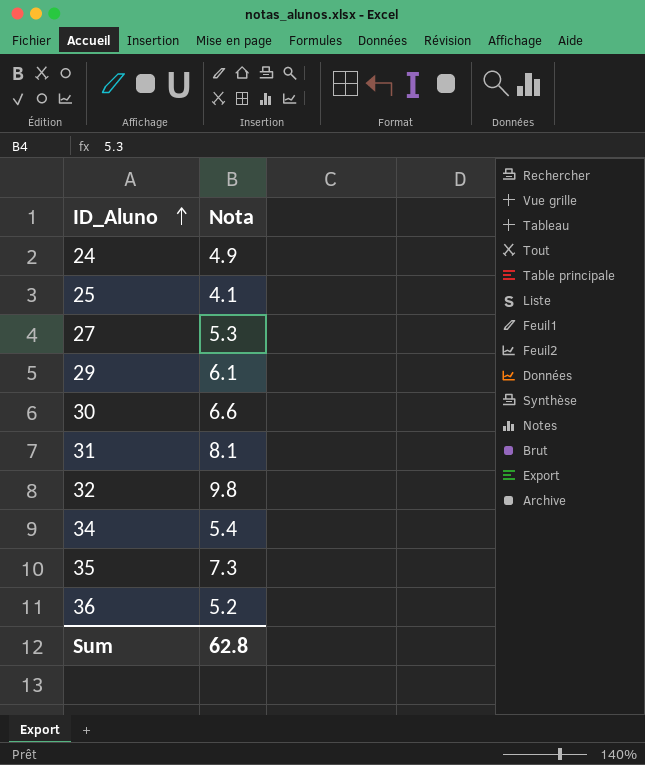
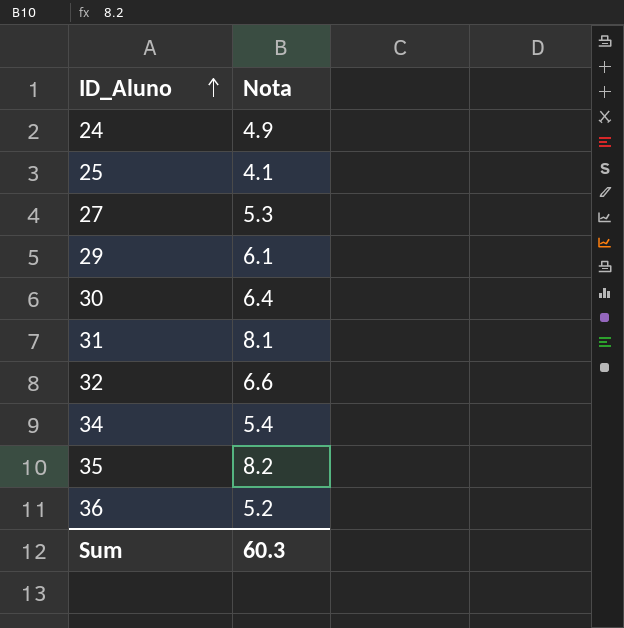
30 | Nota: 6.6 -> 6.4
32 | Nota: 9.8 -> 6.6
35 | Nota: 7.3 -> 8.2
Sum | Nota: 62.8 -> 60.3

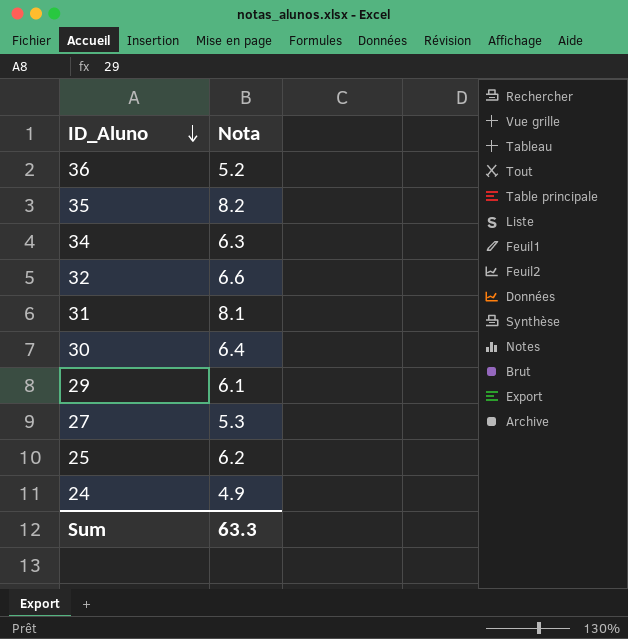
row order: ID_Aluno ascending -> ID_Aluno descending
34 | Nota: 5.4 -> 6.3
25 | Nota: 4.1 -> 6.2
Sum | Nota: 60.3 -> 63.3

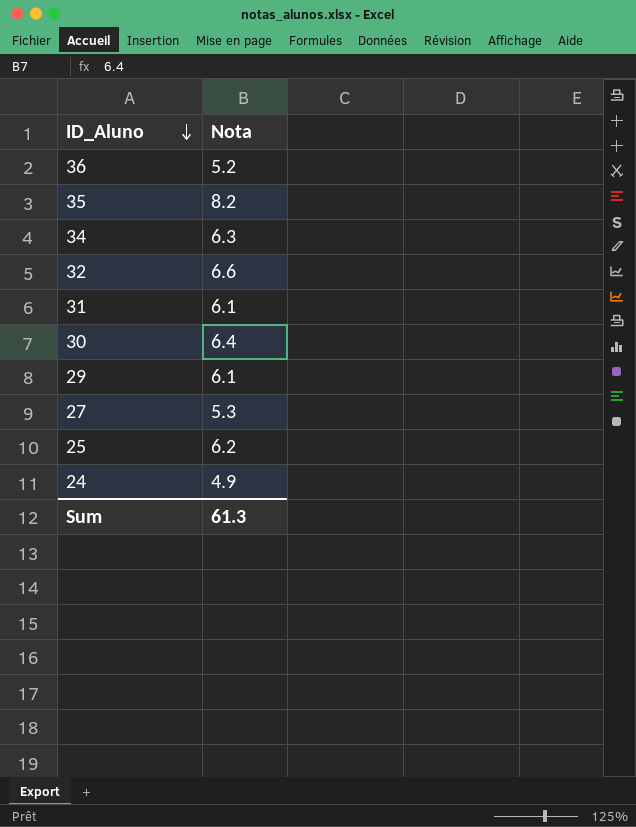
31 | Nota: 8.1 -> 6.1
Sum | Nota: 63.3 -> 61.3

